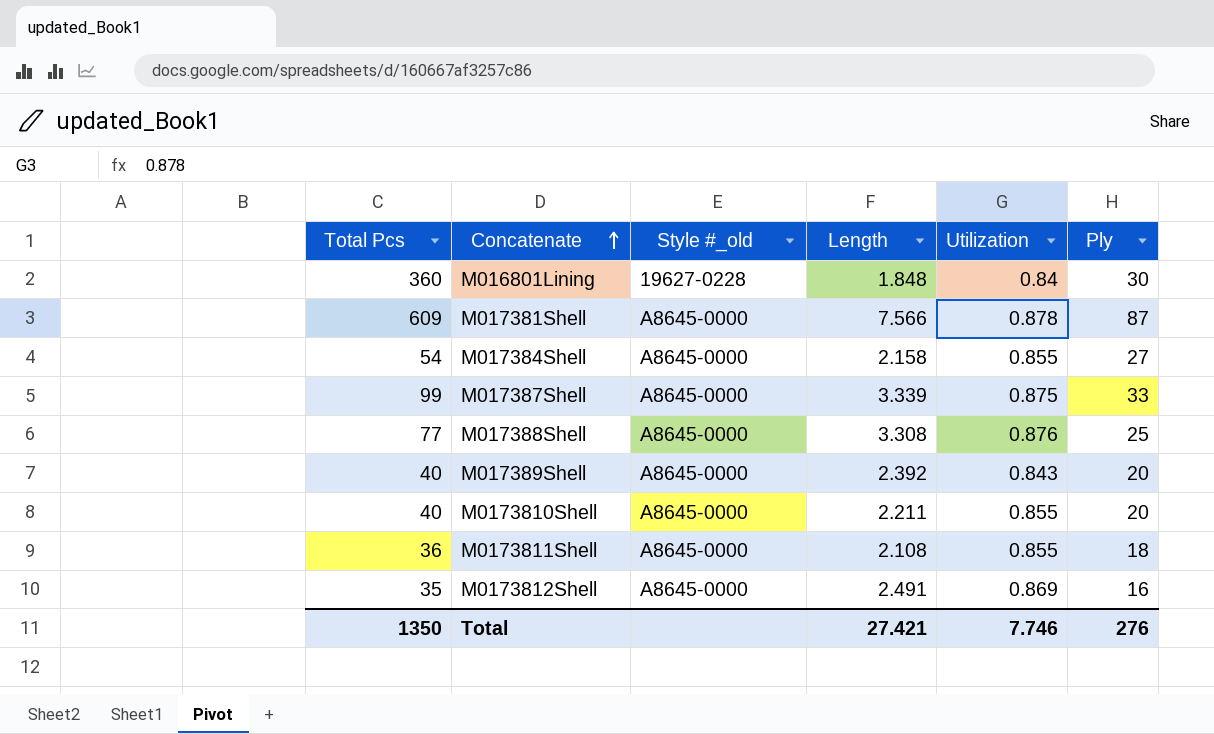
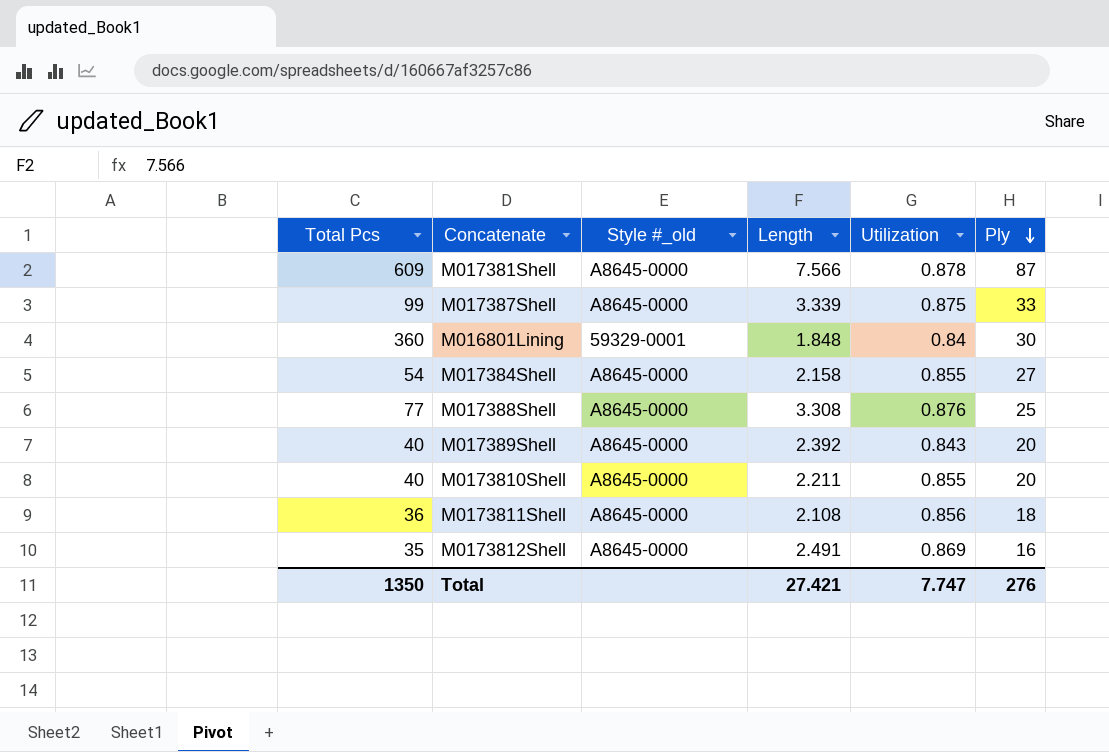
row order: Concatenate ascending -> Ply descending
M016801Lining | Style #_old: 19627-0228 -> 59329-0001
M0173811Shell | Utilization: 0.855 -> 0.856
Total | Utilization: 7.746 -> 7.747

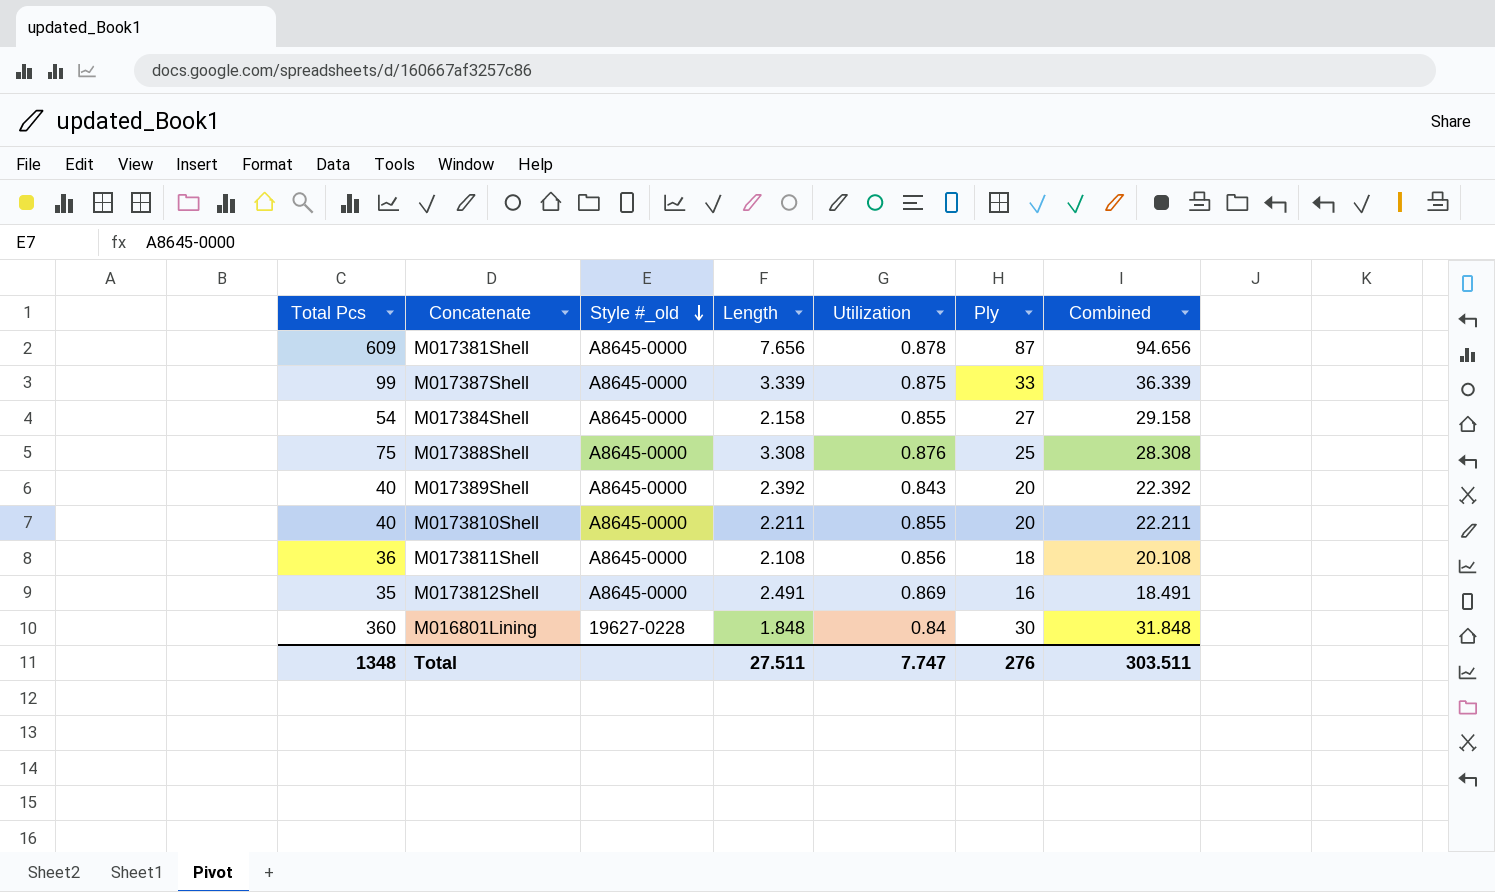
row order: Ply descending -> Style #_old descending
column Combined | formula: none -> [Length] + [Ply]
M017381Shell | Length: 7.566 -> 7.656
M017388Shell | Total Pcs: 77 -> 75
M016801Lining | Style #_old: 59329-0001 -> 19627-0228
Total | Total Pcs: 1350 -> 1348
Total | Length: 27.421 -> 27.511

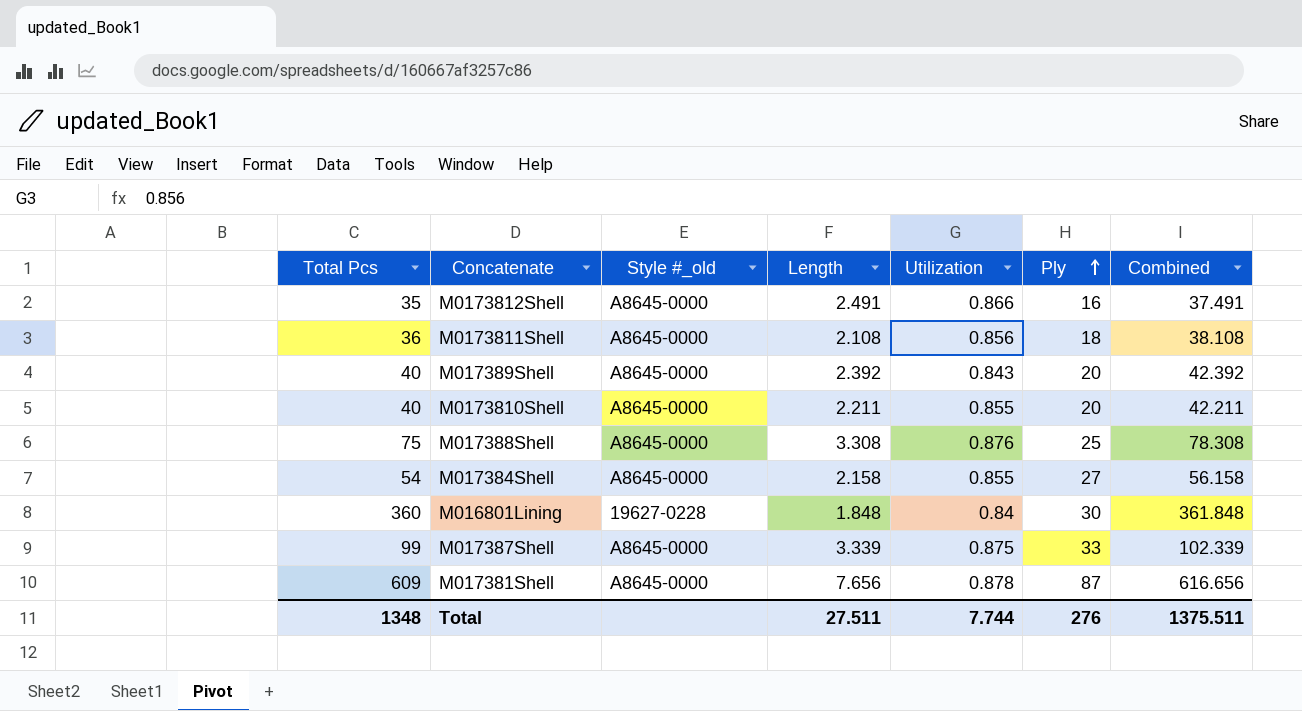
row order: Style #_old descending -> Ply ascending
column Combined | formula: [Length] + [Ply] -> [Total Pcs] + [Length]
M0173812Shell | Utilization: 0.869 -> 0.866
Total | Utilization: 7.747 -> 7.744
Total | Combined: 303.511 -> 1375.511

